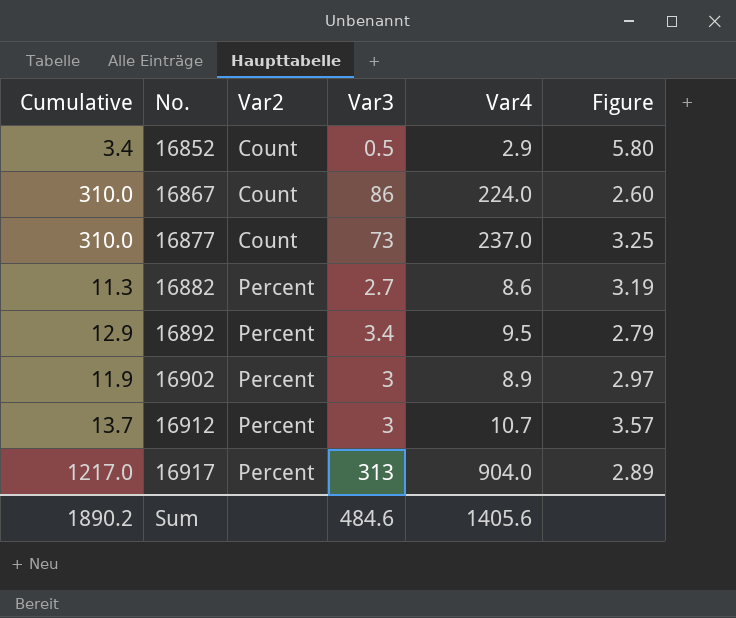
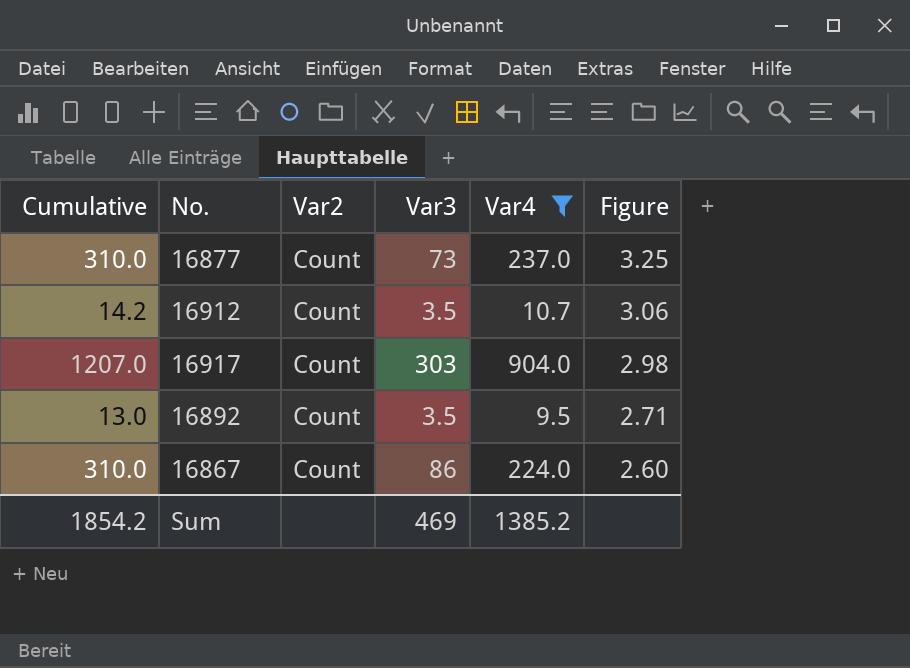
filter: none -> Var4 >= 9.5
row order: No. ascending -> Figure descending
16912 | Cumulative: 13.7 -> 14.2
16912 | Var2: Percent -> Count
16912 | Var3: 3 -> 3.5
16912 | Figure: 3.57 -> 3.06
16917 | Cumulative: 1217.0 -> 1207.0
16917 | Var2: Percent -> Count
16917 | Var3: 313 -> 303
16917 | Figure: 2.89 -> 2.98
16892 | Cumulative: 12.9 -> 13.0
16892 | Var2: Percent -> Count
16892 | Var3: 3.4 -> 3.5
16892 | Figure: 2.79 -> 2.71
Sum | Cumulative: 1890.2 -> 1854.2
Sum | Var3: 484.6 -> 469
Sum | Var4: 1405.6 -> 1385.2

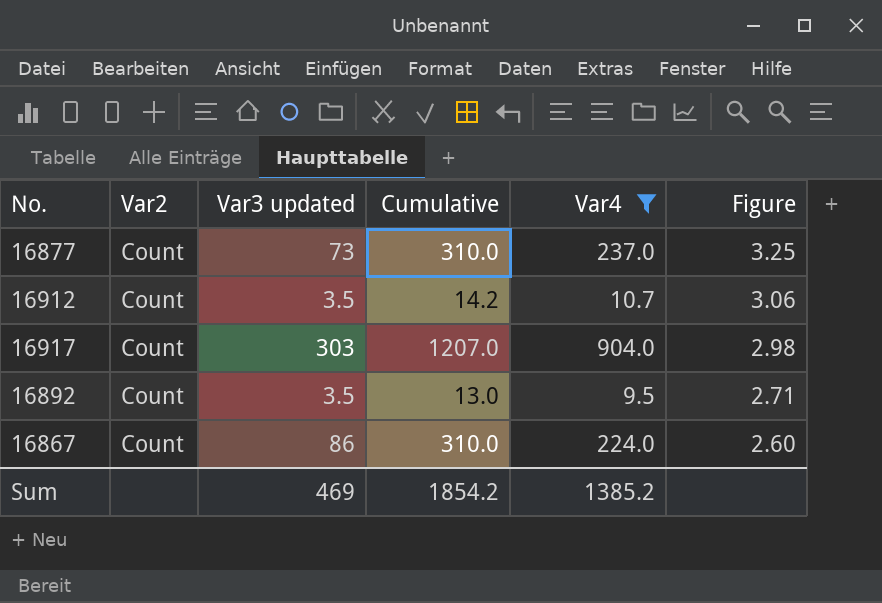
column name: Var3 -> Var3 updated
column Cumulative | position: 1 -> 4

